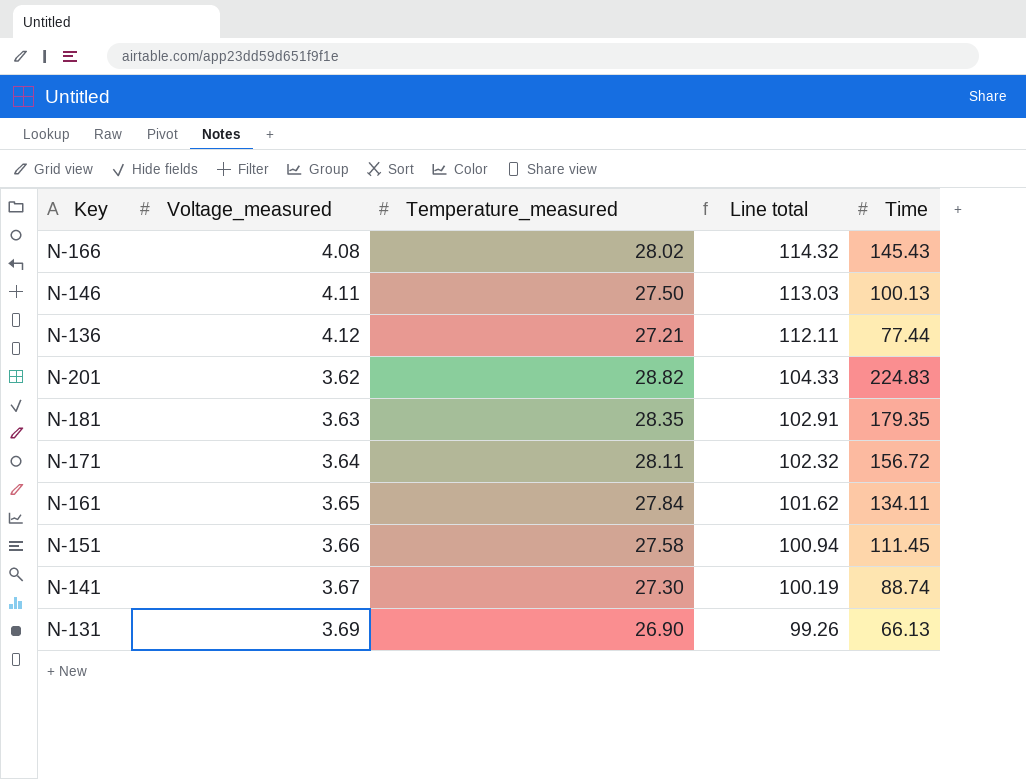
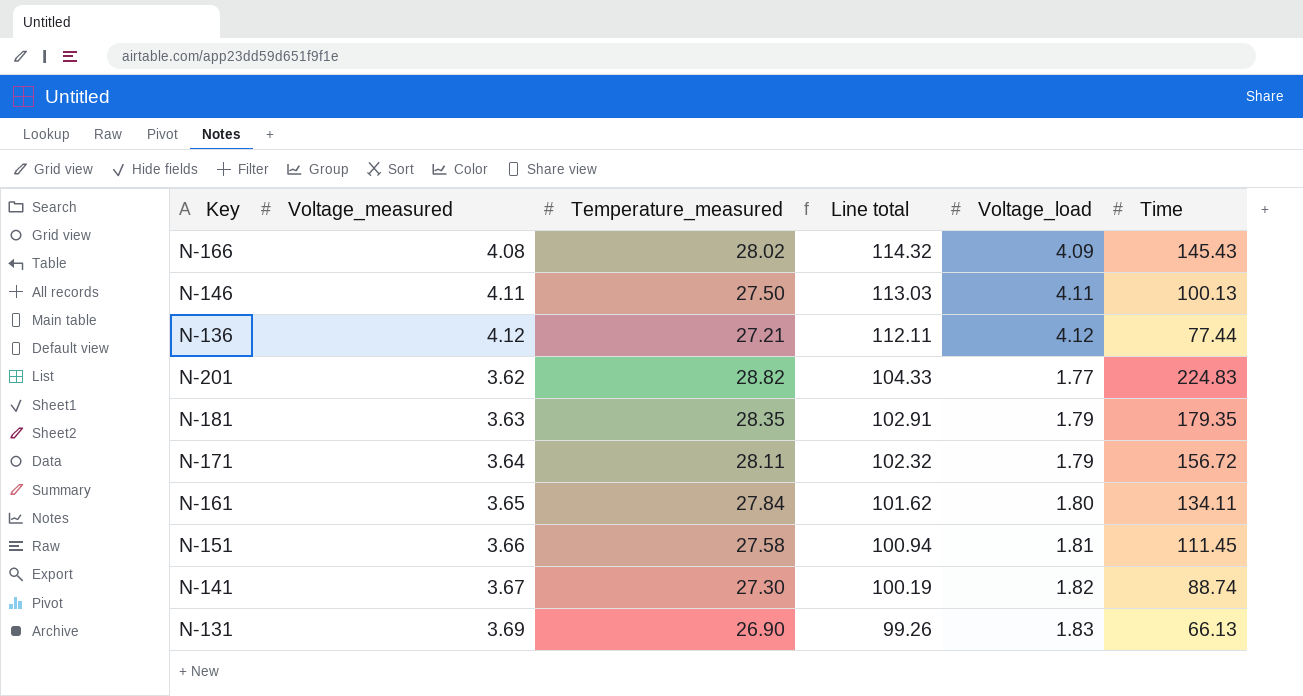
column Voltage_load | position: none -> 5

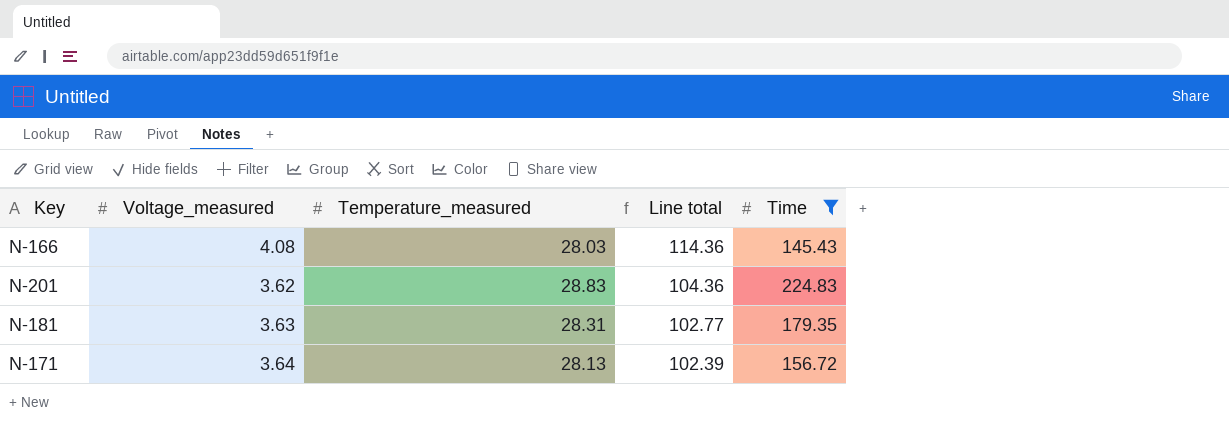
filter: none -> Time >= 145.43
column Voltage_load | position: 5 -> none
N-166 | Temperature_measured: 28.02 -> 28.03
N-166 | Line total: 114.32 -> 114.36
N-201 | Temperature_measured: 28.82 -> 28.83
N-201 | Line total: 104.33 -> 104.36
N-181 | Temperature_measured: 28.35 -> 28.31
N-181 | Line total: 102.91 -> 102.77
N-171 | Temperature_measured: 28.11 -> 28.13
N-171 | Line total: 102.32 -> 102.39

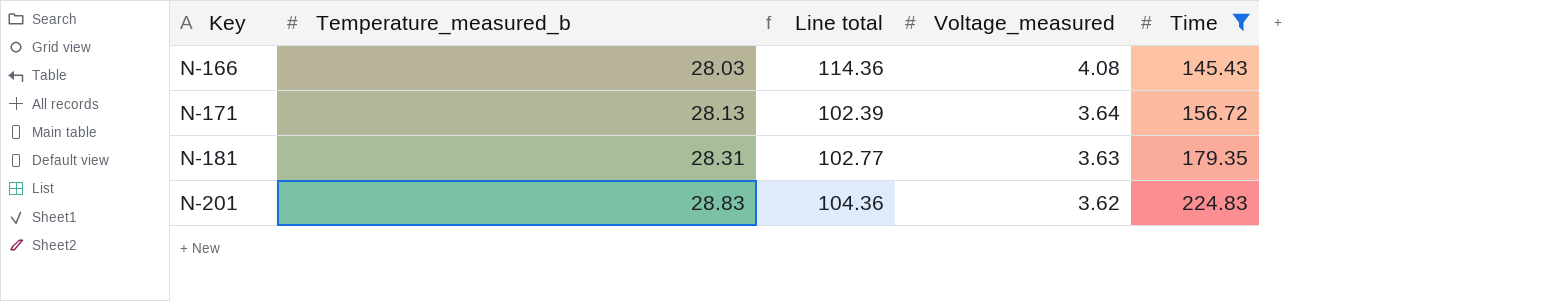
row order: Line total descending -> Key ascending
column name: Temperature_measured -> Temperature_measured_b
column Voltage_measured | position: 2 -> 4

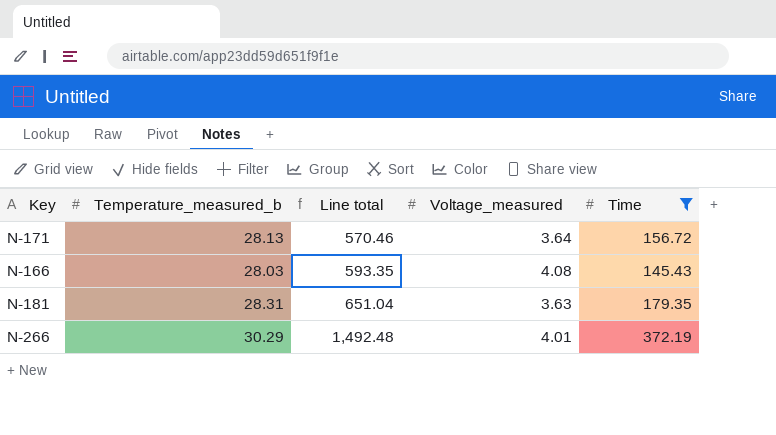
row order: Key ascending -> Line total ascending
column Line total | formula: [Temperature_measured_b] * [Voltage_measured] -> [Voltage_measured] * [Time]
row N-201: 28.83 | 104.36 | 3.62 | 224.83 -> none
row N-266: none -> 30.29 | 1,492.48 | 4.01 | 372.19

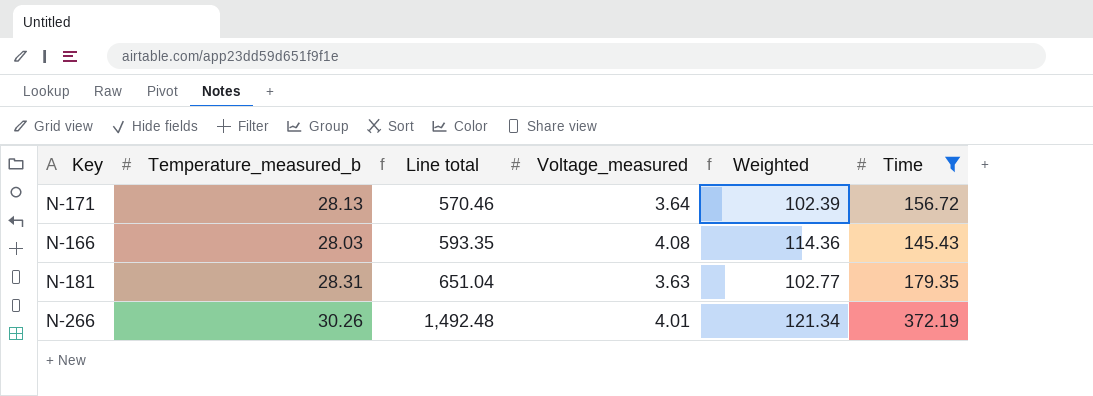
column Weighted | formula: none -> [Temperature_measured_b] * [Voltage_measured]
N-266 | Temperature_measured_b: 30.29 -> 30.26

